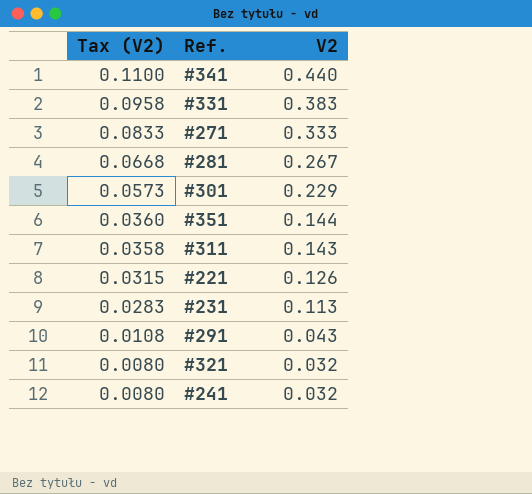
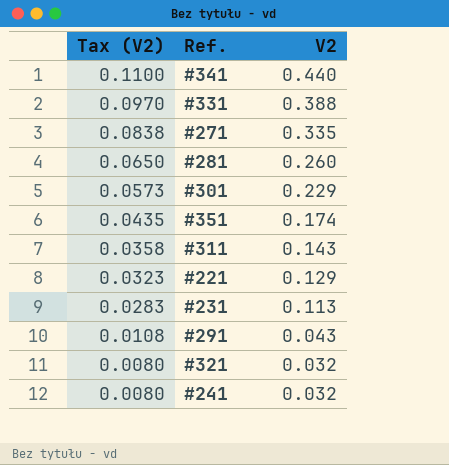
#331 | Tax (V2): 0.0958 -> 0.0970
#331 | V2: 0.383 -> 0.388
#271 | Tax (V2): 0.0833 -> 0.0838
#271 | V2: 0.333 -> 0.335
#281 | Tax (V2): 0.0668 -> 0.0650
#281 | V2: 0.267 -> 0.260
#351 | Tax (V2): 0.0360 -> 0.0435
#351 | V2: 0.144 -> 0.174
#221 | Tax (V2): 0.0315 -> 0.0323
#221 | V2: 0.126 -> 0.129

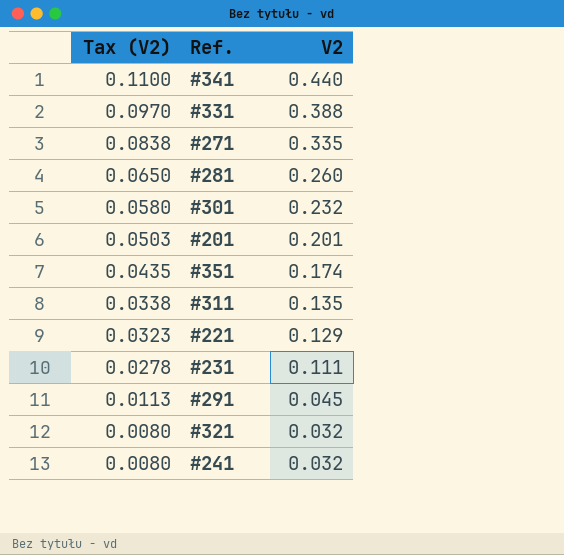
#301 | Tax (V2): 0.0573 -> 0.0580
#301 | V2: 0.229 -> 0.232
row #201: none -> 0.0503 | 0.201
#311 | Tax (V2): 0.0358 -> 0.0338
#311 | V2: 0.143 -> 0.135
#231 | Tax (V2): 0.0283 -> 0.0278
#231 | V2: 0.113 -> 0.111
#291 | Tax (V2): 0.0108 -> 0.0113
#291 | V2: 0.043 -> 0.045

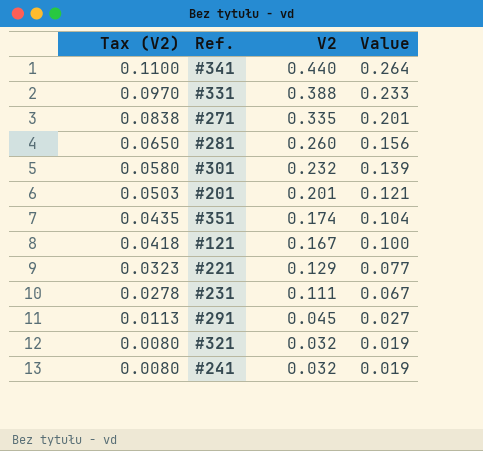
column Value | formula: none -> [V2] * 0.6
row #311: 0.0338 | 0.135 -> none
row #121: none -> 0.0418 | 0.167 | 0.100

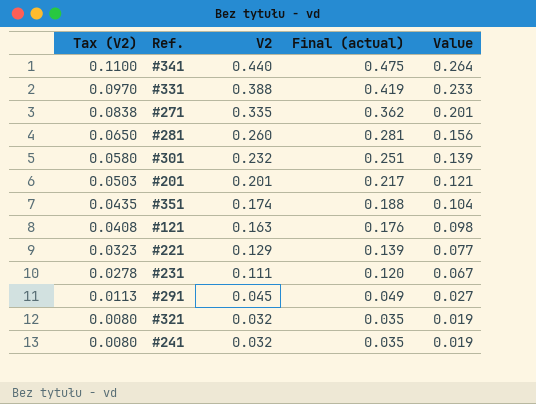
column Final (actual) | formula: none -> [V2] * 1.08
#121 | Tax (V2): 0.0418 -> 0.0408
#121 | V2: 0.167 -> 0.163
#121 | Value: 0.100 -> 0.098

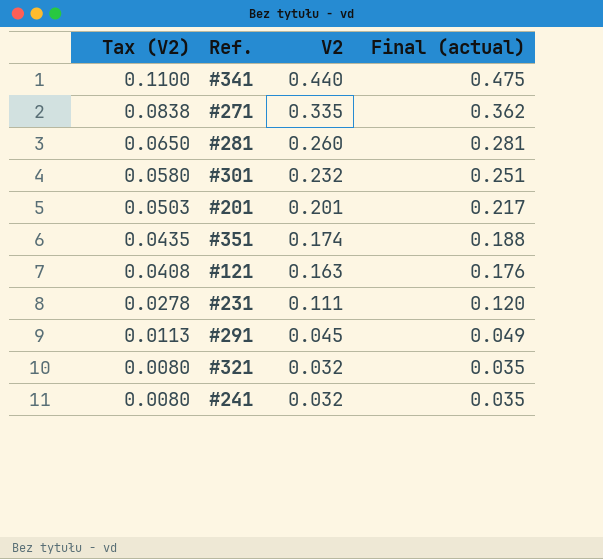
column Value | formula: [V2] * 0.6 -> none
row #331: 0.0970 | 0.388 | 0.419 | 0.233 -> none
row #221: 0.0323 | 0.129 | 0.139 | 0.077 -> none

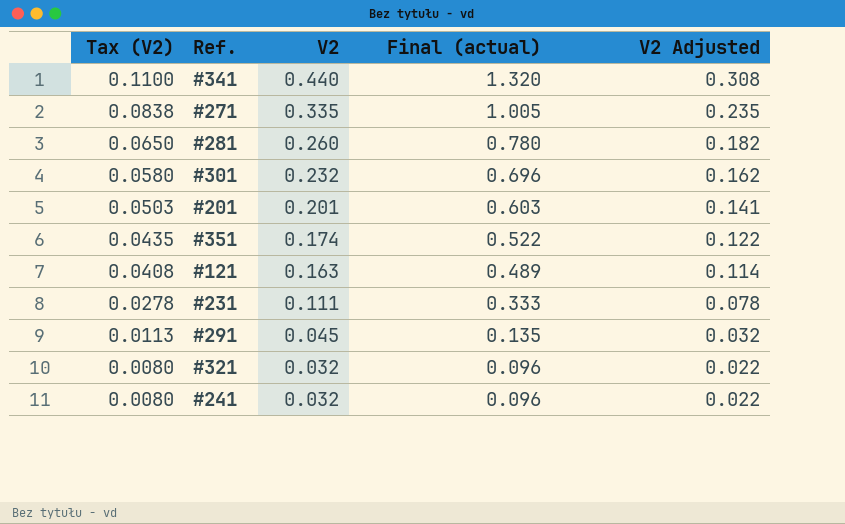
column Final (actual) | formula: [V2] * 1.08 -> [V2] * 3
column V2 Adjusted | formula: none -> [V2] * 0.7

